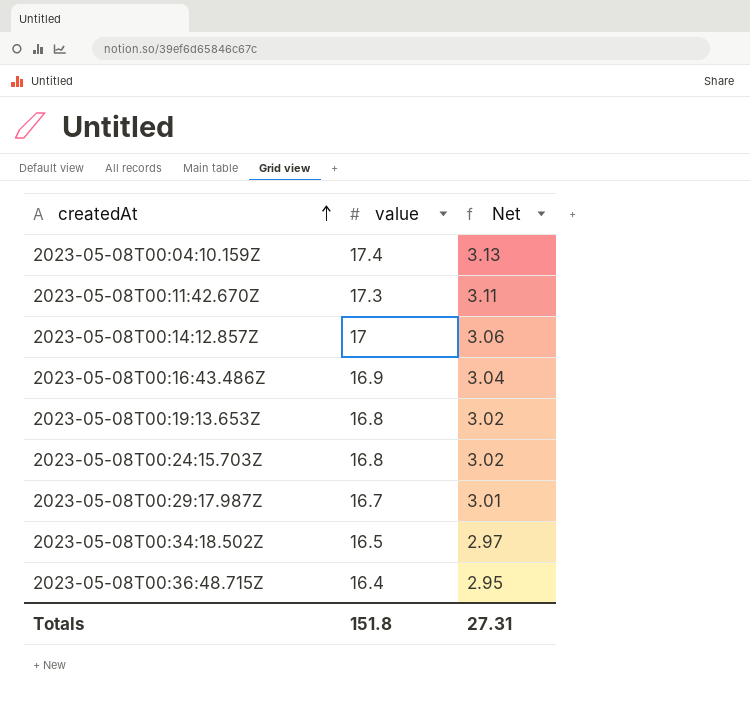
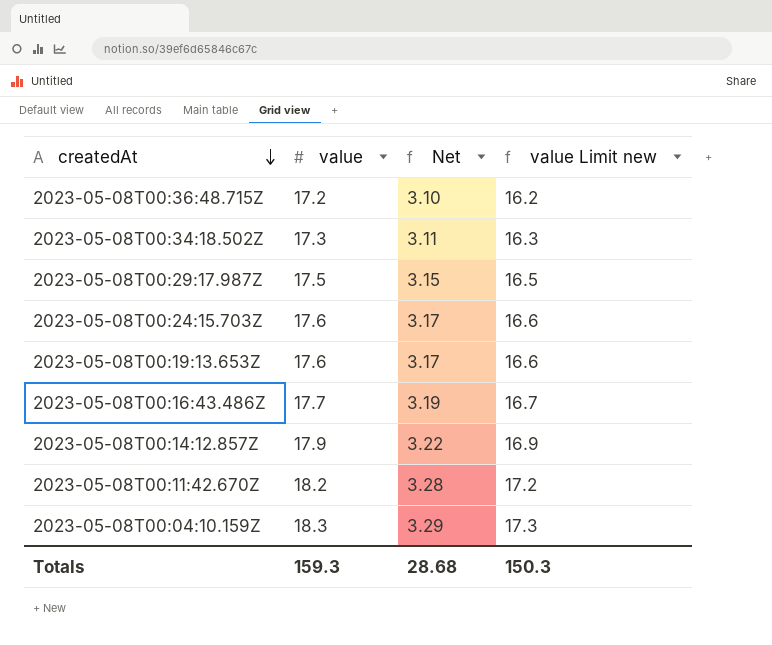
row order: createdAt ascending -> createdAt descending
column value Limit new | formula: none -> [value] - 1
2023-05-08T00:36:48.715Z | value: 16.4 -> 17.2
2023-05-08T00:36:48.715Z | Net: 2.95 -> 3.10
2023-05-08T00:34:18.502Z | value: 16.5 -> 17.3
2023-05-08T00:34:18.502Z | Net: 2.97 -> 3.11
2023-05-08T00:29:17.987Z | value: 16.7 -> 17.5
2023-05-08T00:29:17.987Z | Net: 3.01 -> 3.15
2023-05-08T00:24:15.703Z | value: 16.8 -> 17.6
2023-05-08T00:24:15.703Z | Net: 3.02 -> 3.17
2023-05-08T00:19:13.653Z | value: 16.8 -> 17.6
2023-05-08T00:19:13.653Z | Net: 3.02 -> 3.17
2023-05-08T00:16:43.486Z | value: 16.9 -> 17.7
2023-05-08T00:16:43.486Z | Net: 3.04 -> 3.19
2023-05-08T00:14:12.857Z | value: 17 -> 17.9
2023-05-08T00:14:12.857Z | Net: 3.06 -> 3.22
2023-05-08T00:11:42.670Z | value: 17.3 -> 18.2
2023-05-08T00:11:42.670Z | Net: 3.11 -> 3.28
2023-05-08T00:04:10.159Z | value: 17.4 -> 18.3
2023-05-08T00:04:10.159Z | Net: 3.13 -> 3.29
Totals | value: 151.8 -> 159.3
Totals | Net: 27.31 -> 28.68

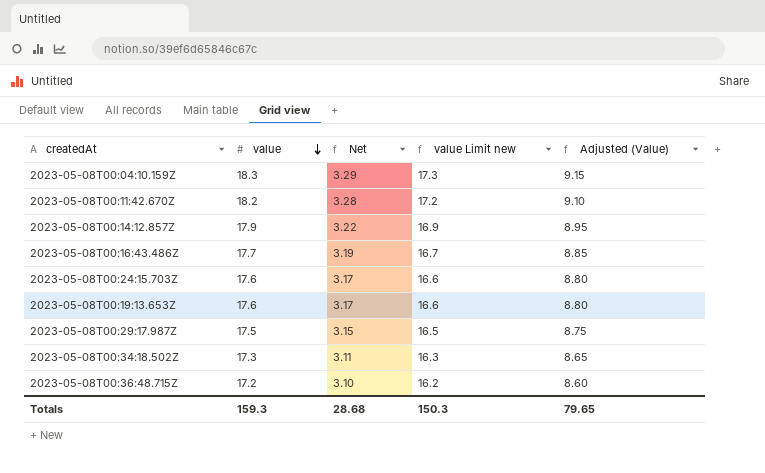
row order: createdAt descending -> value descending
column Adjusted (Value) | formula: none -> [value] * 0.5

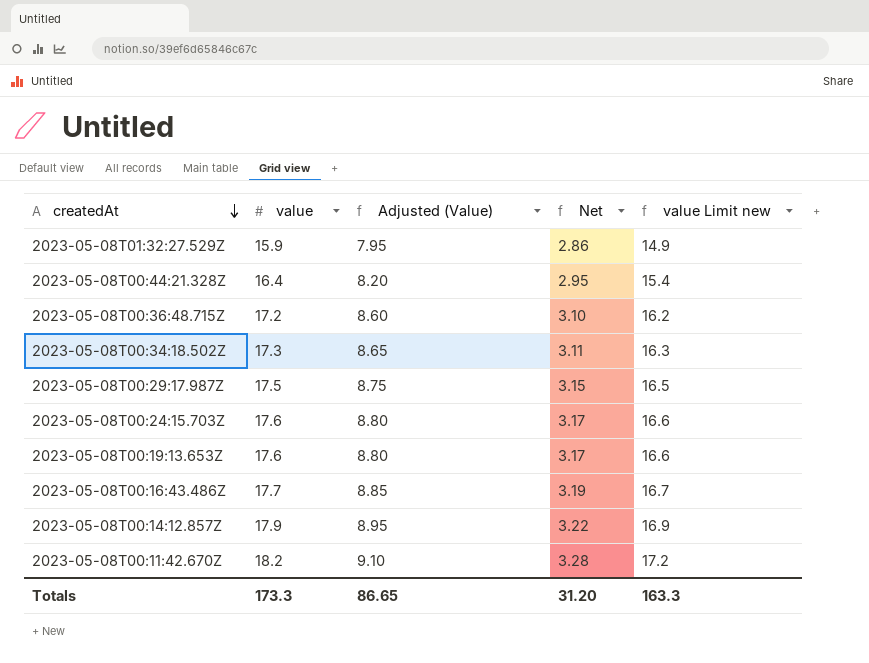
row order: value descending -> createdAt descending
column Adjusted (Value) | position: 5 -> 3
row 2023-05-08T00:04:10.159Z: 18.3 | 3.29 | 17.3 | 9.15 -> none
row 2023-05-08T01:32:27.529Z: none -> 15.9 | 7.95 | 2.86 | 14.9
row 2023-05-08T00:44:21.328Z: none -> 16.4 | 8.20 | 2.95 | 15.4
Totals | value: 159.3 -> 173.3
Totals | Adjusted (Value): 79.65 -> 86.65
Totals | Net: 28.68 -> 31.20
Totals | value Limit new: 150.3 -> 163.3

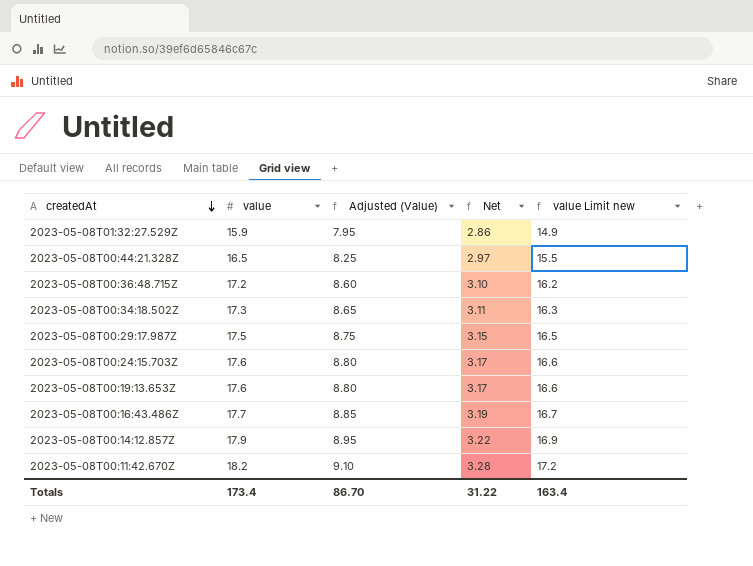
2023-05-08T00:44:21.328Z | value: 16.4 -> 16.5
2023-05-08T00:44:21.328Z | Adjusted (Value): 8.20 -> 8.25
2023-05-08T00:44:21.328Z | Net: 2.95 -> 2.97
2023-05-08T00:44:21.328Z | value Limit new: 15.4 -> 15.5
Totals | value: 173.3 -> 173.4
Totals | Adjusted (Value): 86.65 -> 86.70
Totals | Net: 31.20 -> 31.22
Totals | value Limit new: 163.3 -> 163.4

